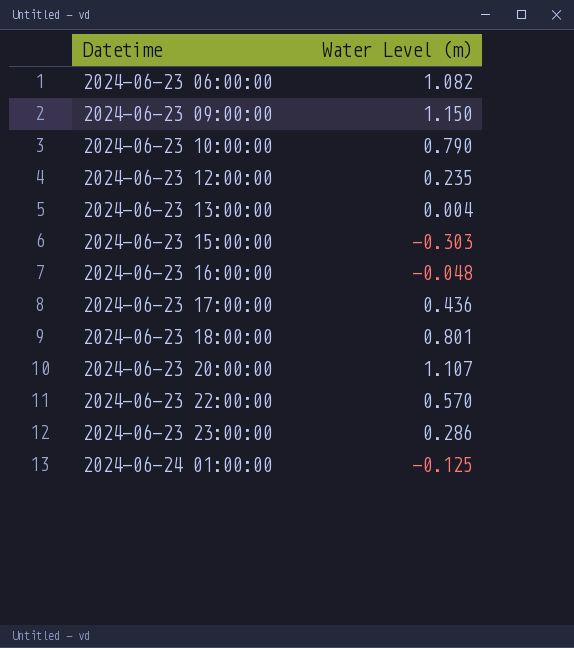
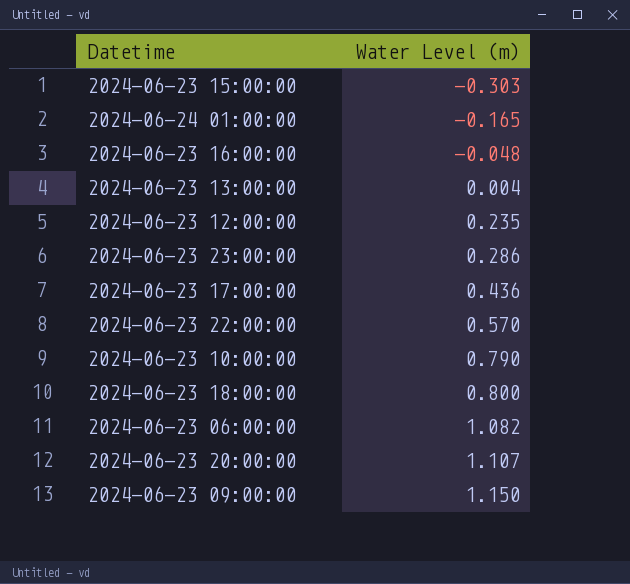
row order: Datetime ascending -> Water Level (m) ascending
2024-06-24 01:00:00 | Water Level (m): -0.125 -> -0.165
2024-06-23 18:00:00 | Water Level (m): 0.801 -> 0.800

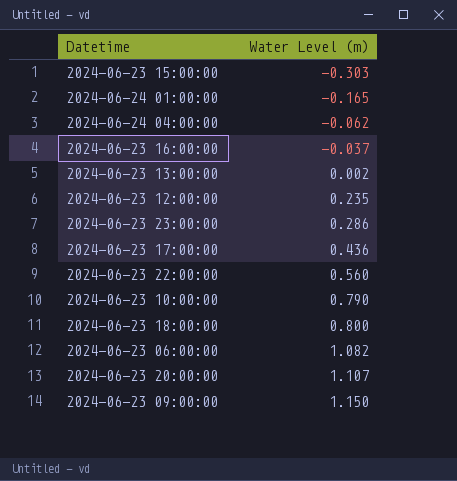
row 2024-06-24 04:00:00: none -> -0.062
2024-06-23 16:00:00 | Water Level (m): -0.048 -> -0.037
2024-06-23 13:00:00 | Water Level (m): 0.004 -> 0.002
2024-06-23 22:00:00 | Water Level (m): 0.570 -> 0.560

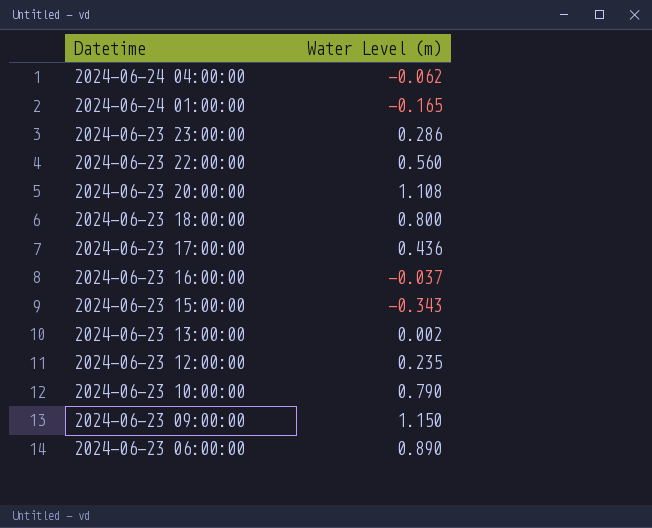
row order: Water Level (m) ascending -> Datetime descending
2024-06-23 20:00:00 | Water Level (m): 1.107 -> 1.108
2024-06-23 15:00:00 | Water Level (m): -0.303 -> -0.343
2024-06-23 06:00:00 | Water Level (m): 1.082 -> 0.890

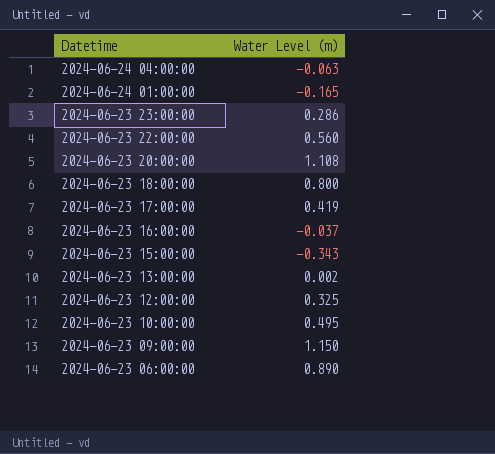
2024-06-24 04:00:00 | Water Level (m): -0.062 -> -0.063
2024-06-23 17:00:00 | Water Level (m): 0.436 -> 0.419
2024-06-23 12:00:00 | Water Level (m): 0.235 -> 0.325
2024-06-23 10:00:00 | Water Level (m): 0.790 -> 0.495

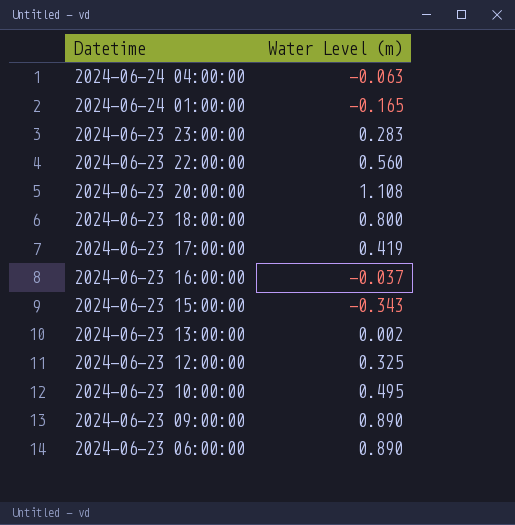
2024-06-23 23:00:00 | Water Level (m): 0.286 -> 0.283
2024-06-23 09:00:00 | Water Level (m): 1.150 -> 0.890

